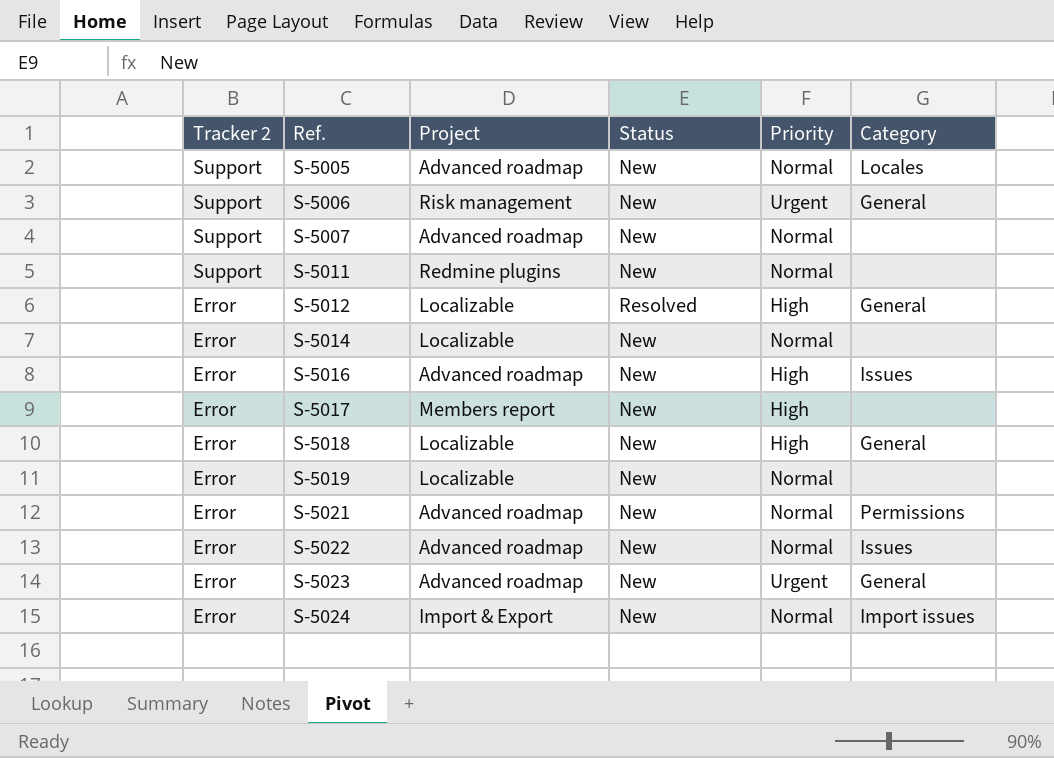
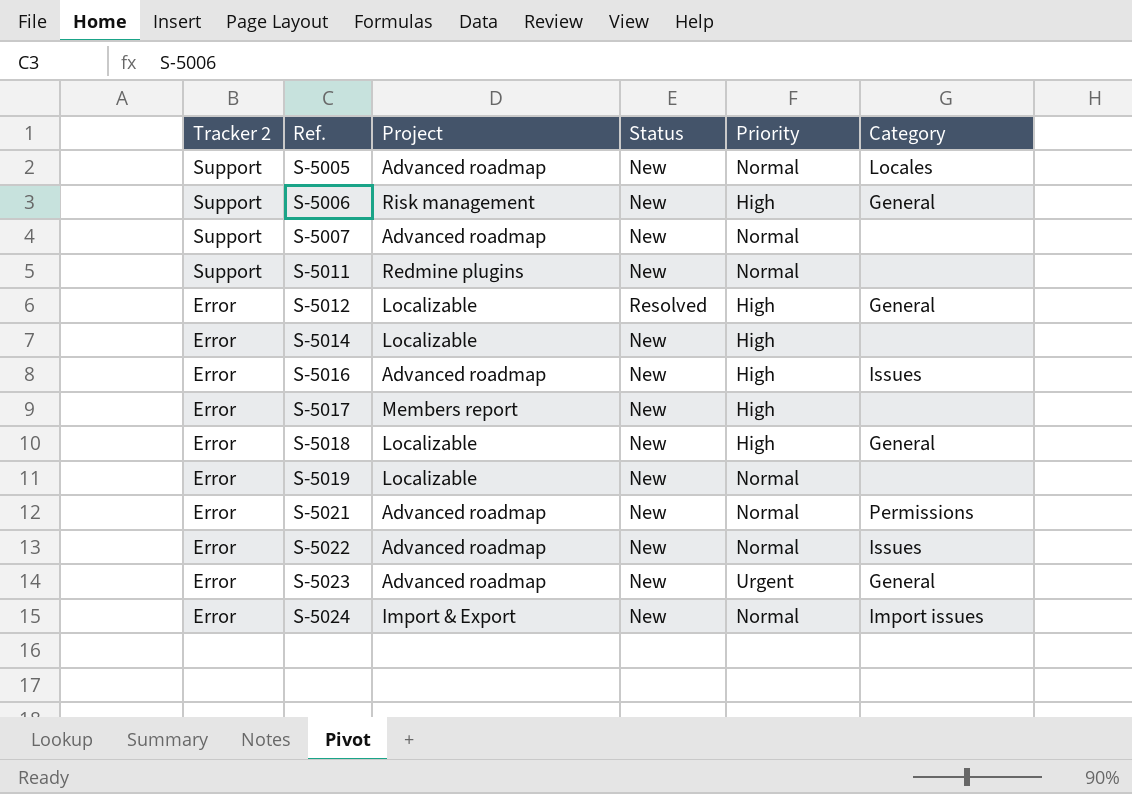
S-5006 | Priority: Urgent -> High
S-5014 | Priority: Normal -> High

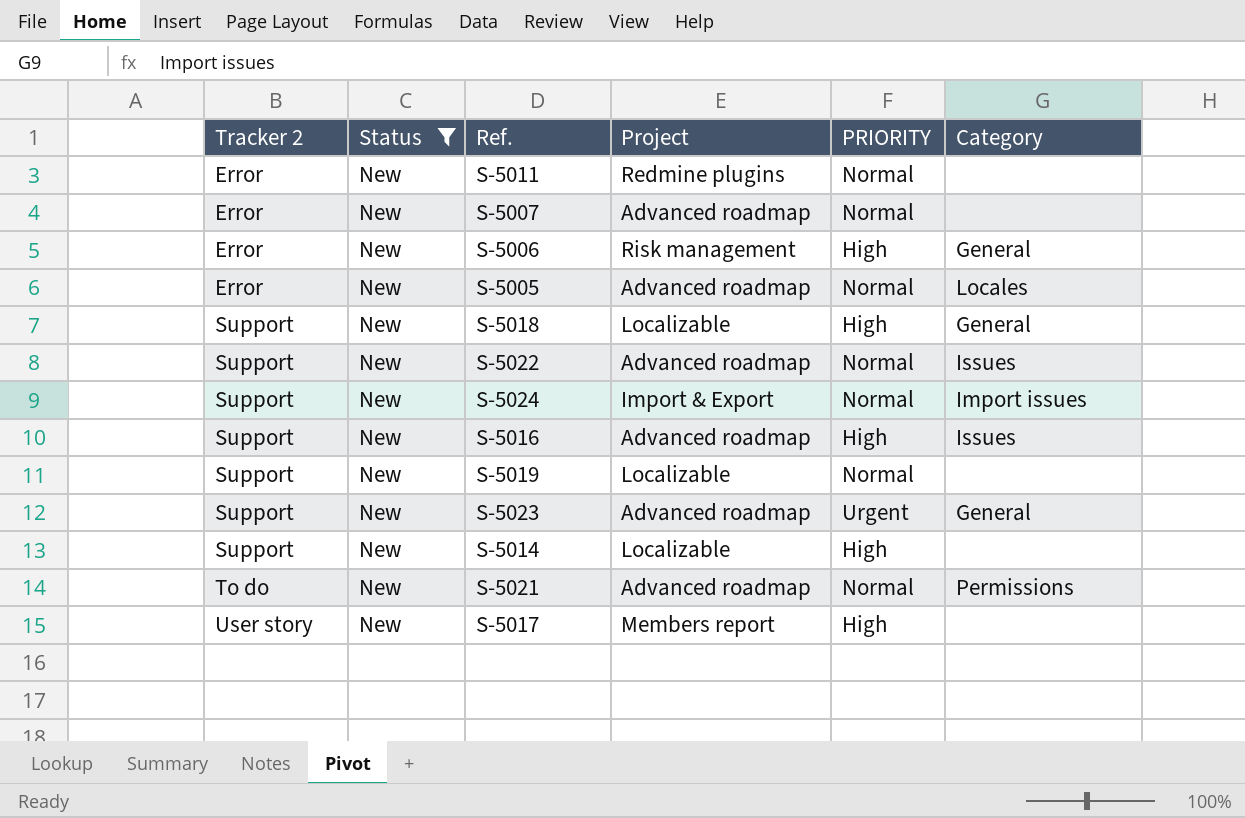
filter: none -> Status = New
row order: Tracker 2 descending -> Tracker 2 ascending
column Status | position: 4 -> 2
column name: Priority -> PRIORITY
S-5011 | Tracker 2: Support -> Error
S-5007 | Tracker 2: Support -> Error
S-5006 | Tracker 2: Support -> Error
S-5005 | Tracker 2: Support -> Error
S-5018 | Tracker 2: Error -> Support
S-5022 | Tracker 2: Error -> Support
S-5024 | Tracker 2: Error -> Support
S-5016 | Tracker 2: Error -> Support
S-5019 | Tracker 2: Error -> Support
S-5023 | Tracker 2: Error -> Support
S-5014 | Tracker 2: Error -> Support
S-5021 | Tracker 2: Error -> To do
S-5017 | Tracker 2: Error -> User story

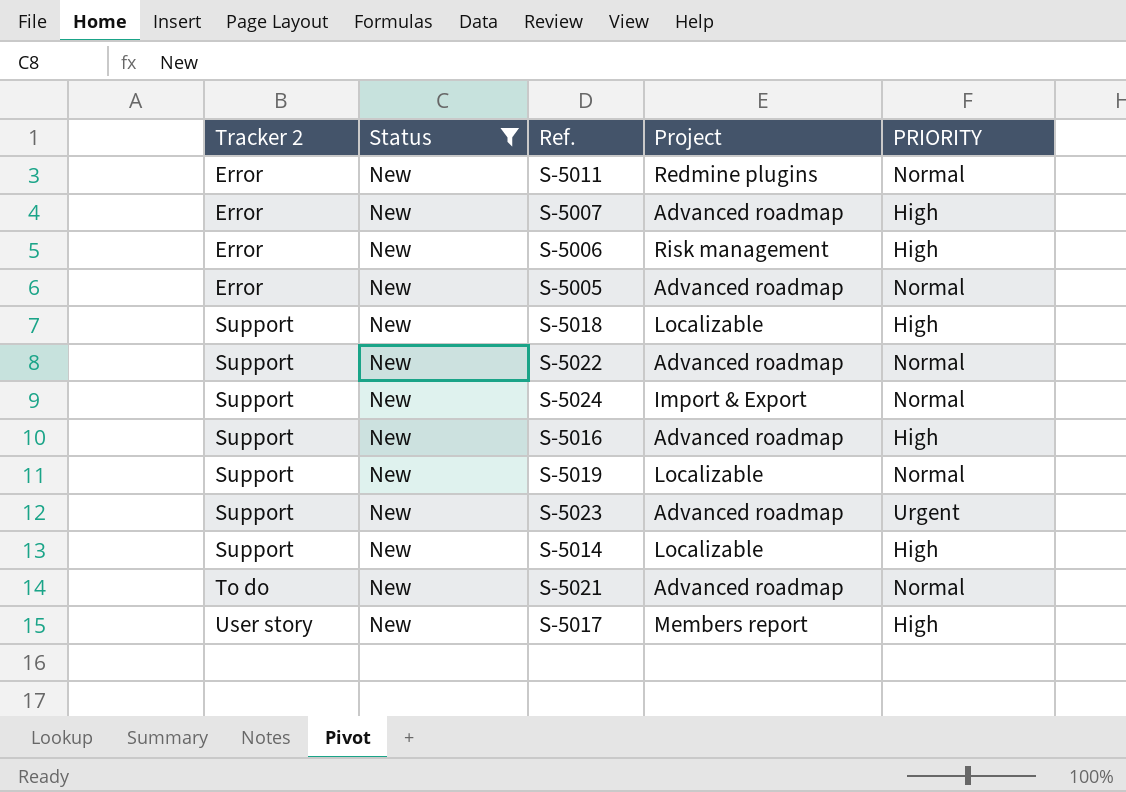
column Category | position: 6 -> none
S-5007 | PRIORITY: Normal -> High

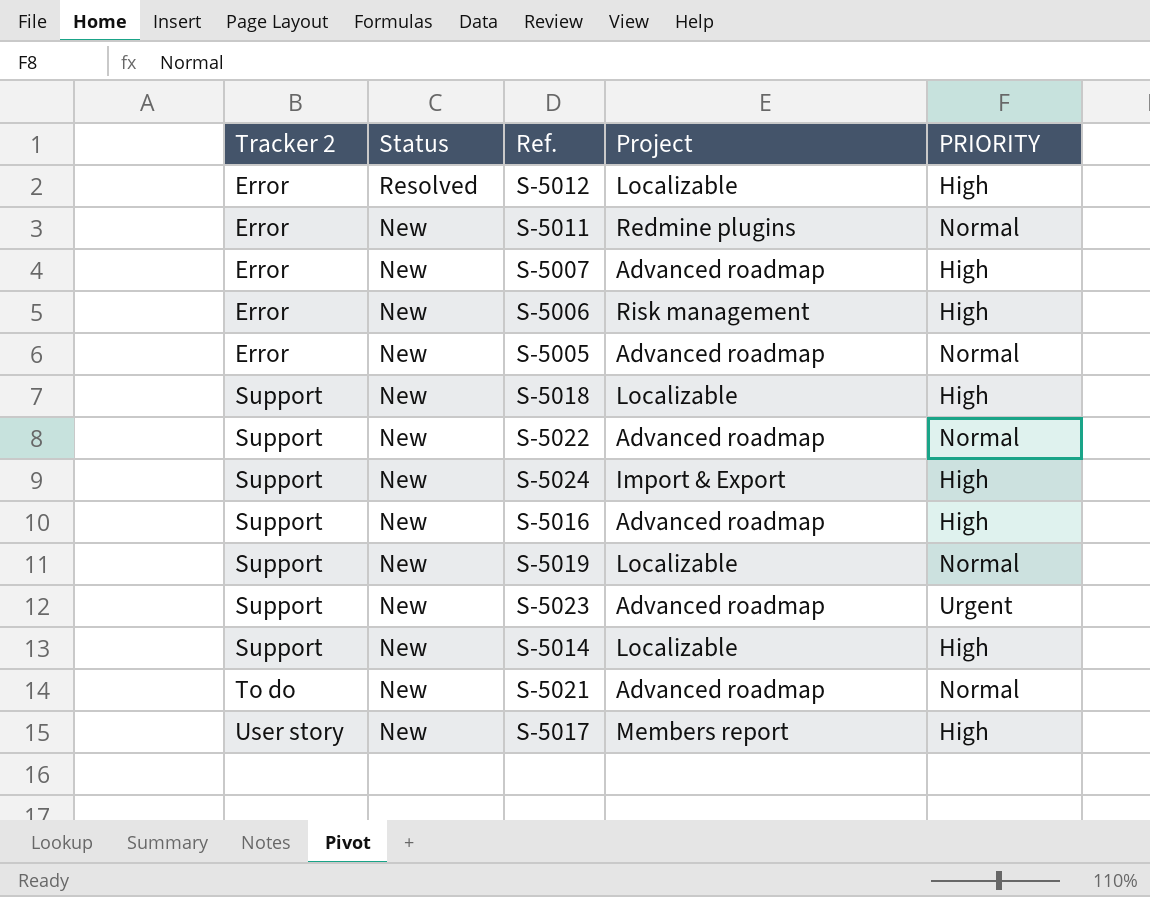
filter: Status = New -> none
S-5024 | PRIORITY: Normal -> High

